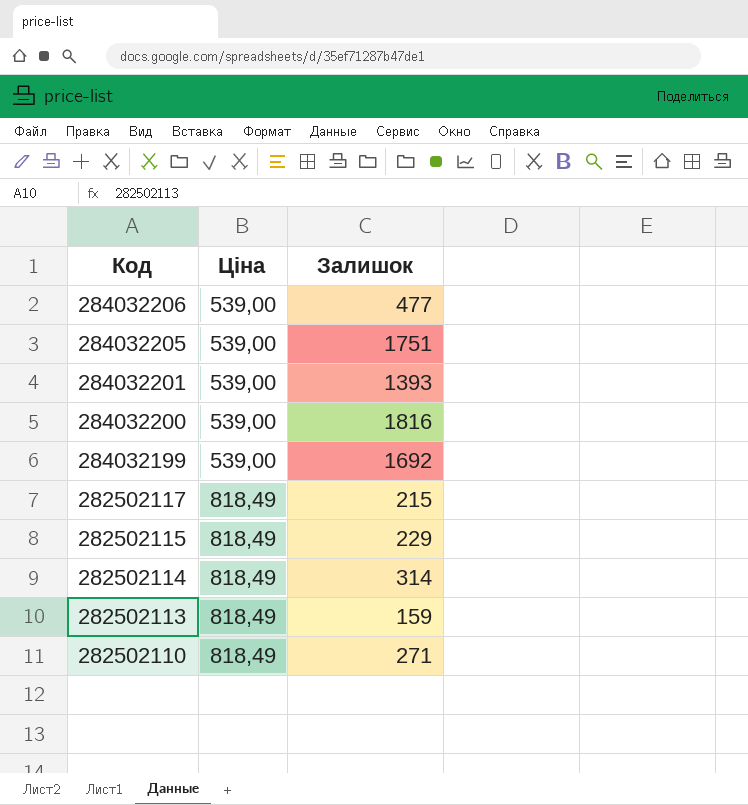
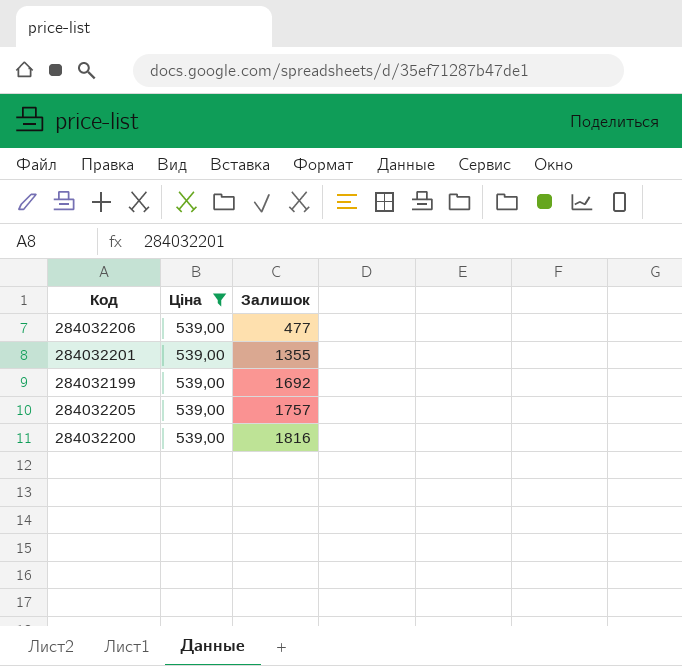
filter: none -> Ціна = 539,00
row order: Код descending -> Залишок ascending
284032201 | Залишок: 1393 -> 1355
284032205 | Залишок: 1751 -> 1757

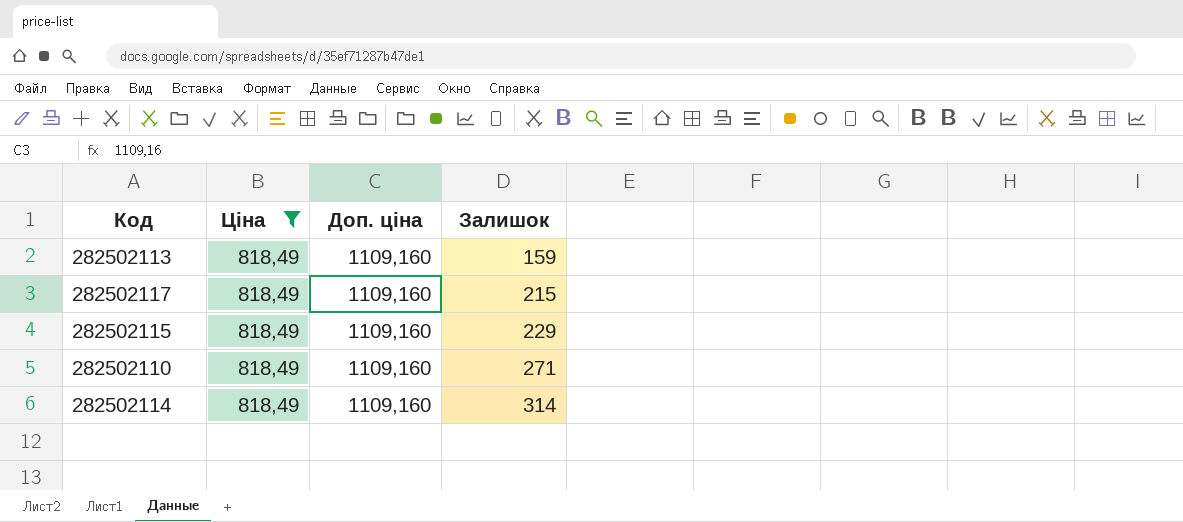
filter: Ціна = 539,00 -> Ціна = 818,49
column Доп. ціна | position: none -> 3

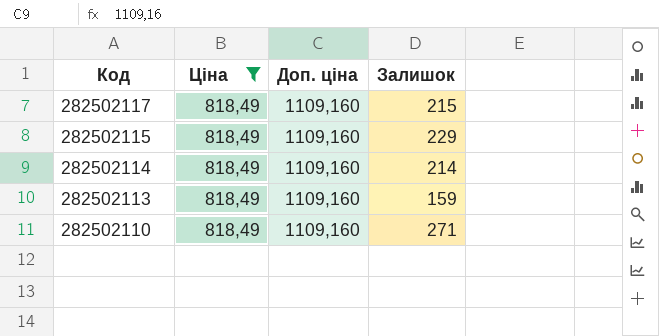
row order: Залишок ascending -> Код descending
282502114 | Залишок: 314 -> 214

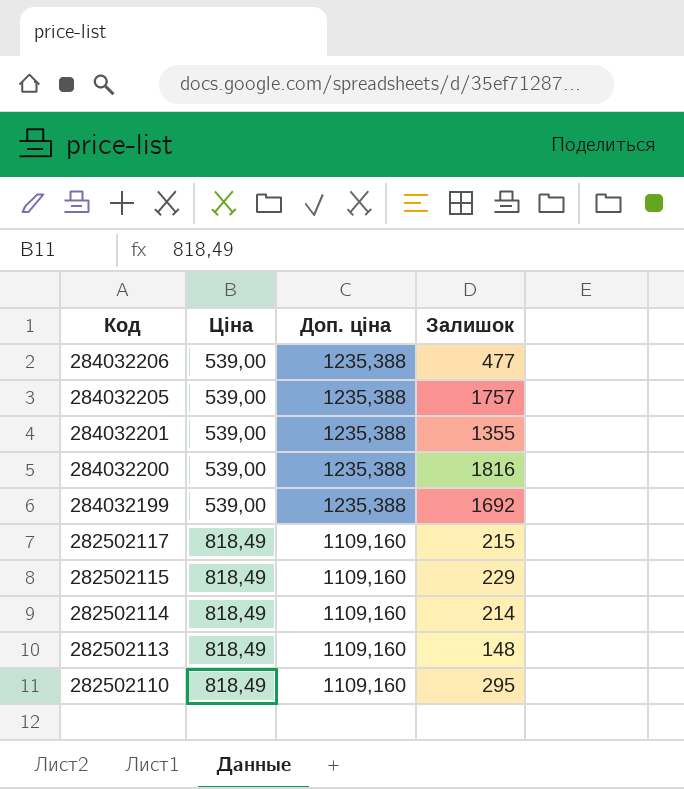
filter: Ціна = 818,49 -> none
282502113 | Залишок: 159 -> 148
282502110 | Залишок: 271 -> 295

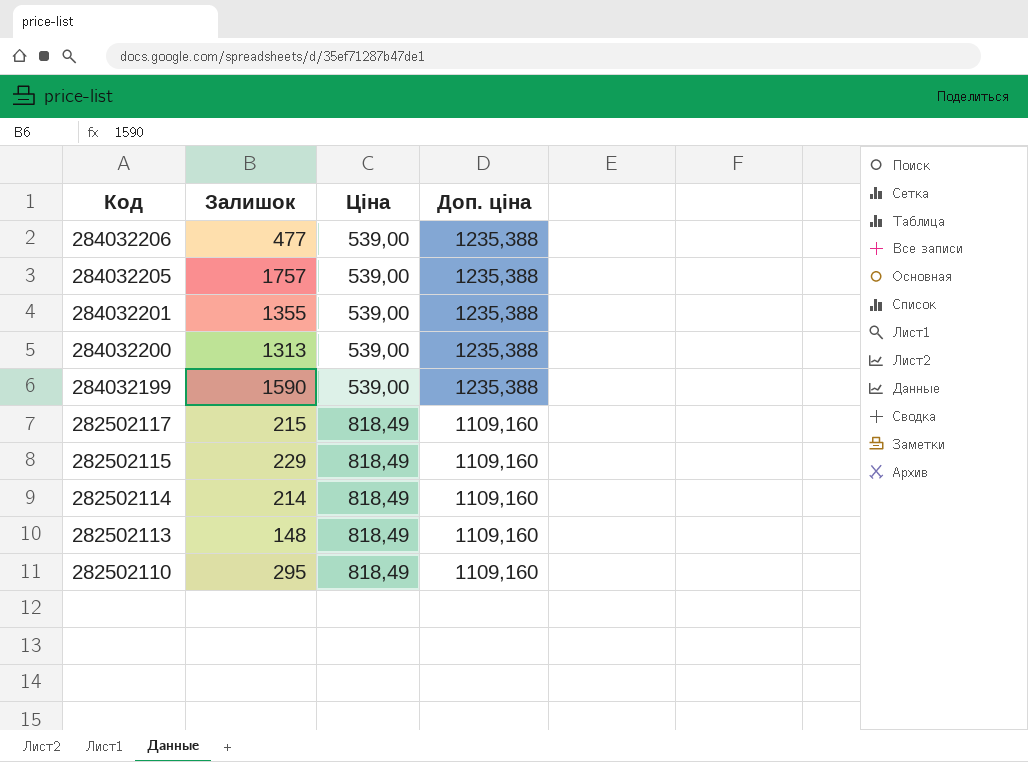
column Залишок | position: 4 -> 2
284032200 | Залишок: 1816 -> 1313
284032199 | Залишок: 1692 -> 1590

